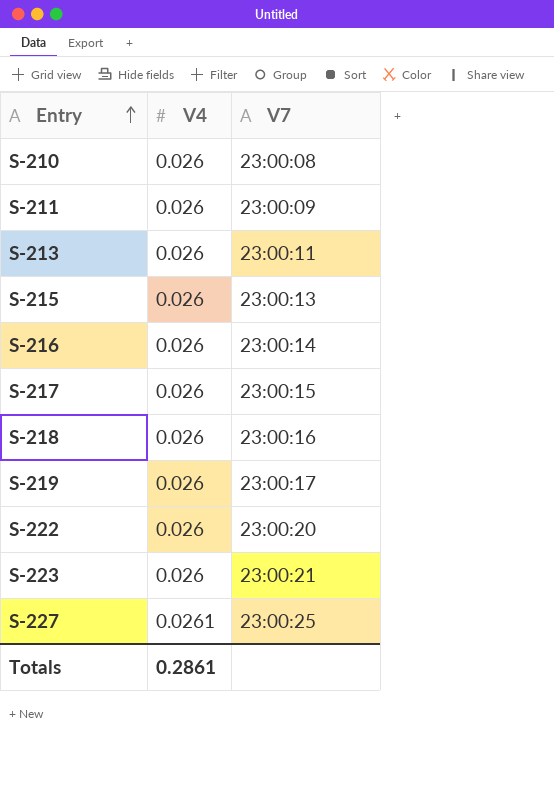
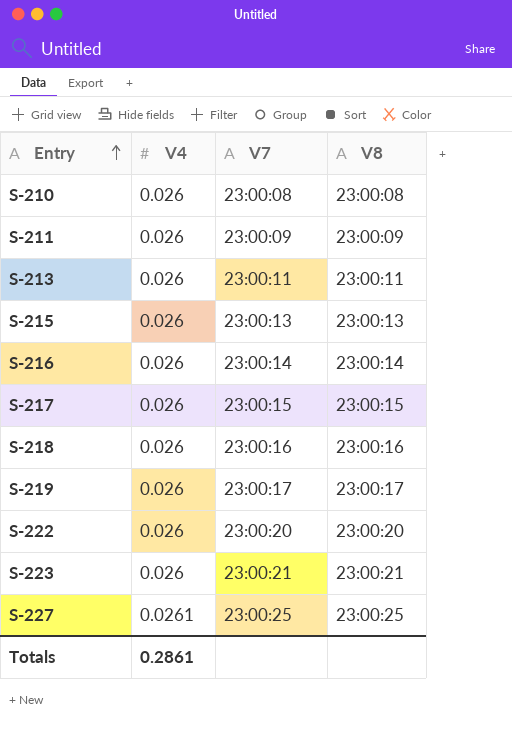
column V8 | position: none -> 4

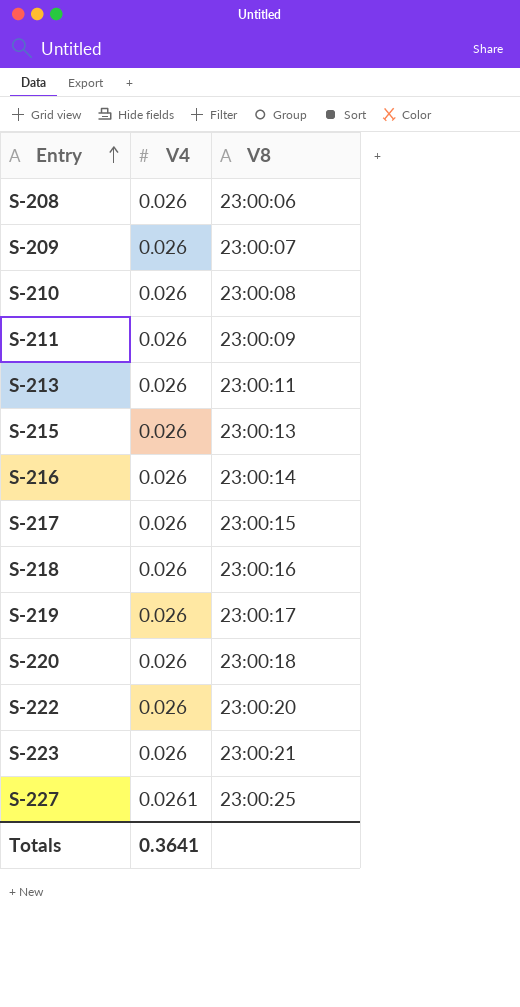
column V7 | position: 3 -> none
row S-208: none -> 0.026 | 23:00:06
row S-209: none -> 0.026 | 23:00:07
row S-220: none -> 0.026 | 23:00:18
Totals | V4: 0.2861 -> 0.3641

